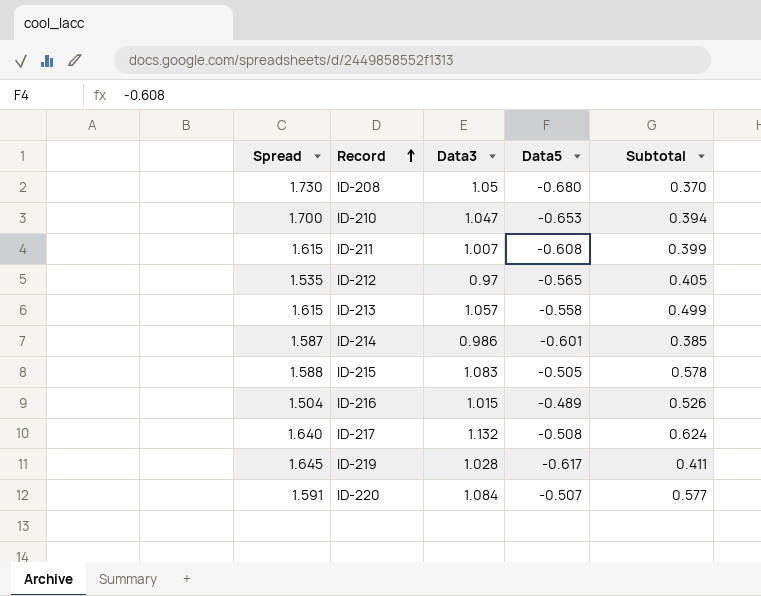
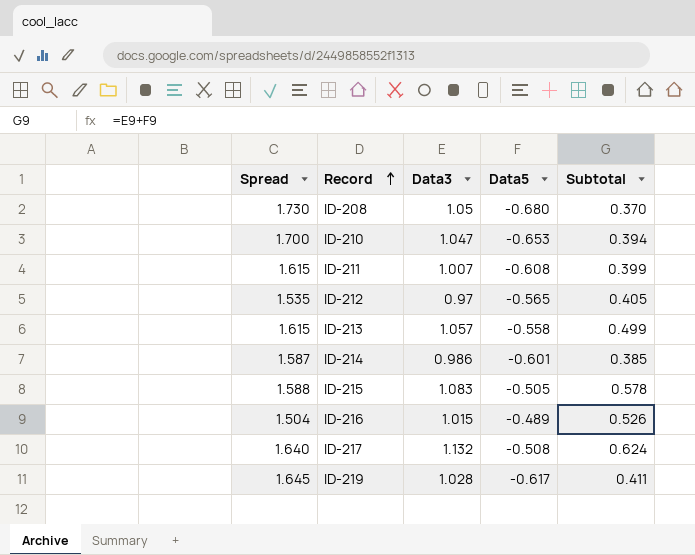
row ID-220: 1.591 | 1.084 | -0.507 | 0.577 -> none

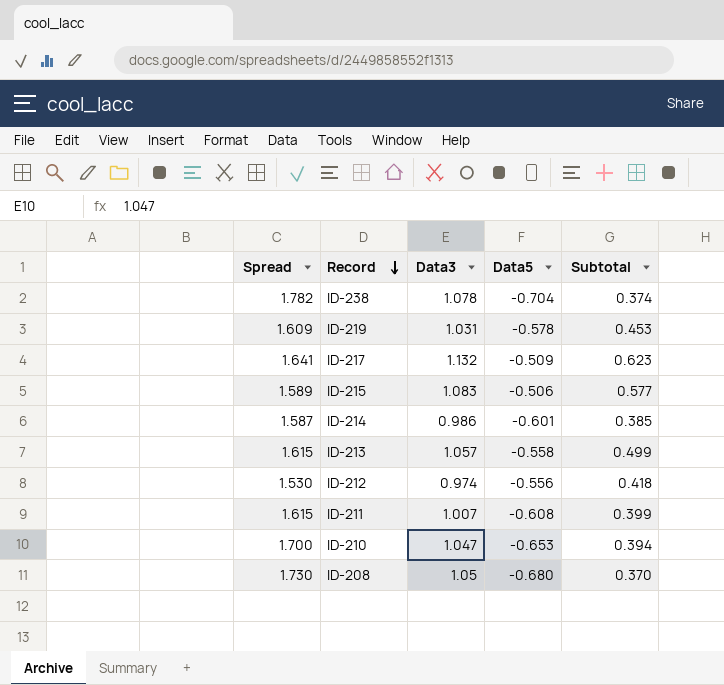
row order: Record ascending -> Record descending
row ID-216: 1.504 | 1.015 | -0.489 | 0.526 -> none
row ID-238: none -> 1.782 | 1.078 | -0.704 | 0.374
ID-219 | Spread: 1.645 -> 1.609
ID-219 | Data3: 1.028 -> 1.031
ID-219 | Data5: -0.617 -> -0.578
ID-219 | Subtotal: 0.411 -> 0.453
ID-217 | Spread: 1.640 -> 1.641
ID-217 | Data5: -0.508 -> -0.509
ID-217 | Subtotal: 0.624 -> 0.623
ID-215 | Spread: 1.588 -> 1.589
ID-215 | Data5: -0.505 -> -0.506
ID-215 | Subtotal: 0.578 -> 0.577
ID-212 | Spread: 1.535 -> 1.530
ID-212 | Data3: 0.97 -> 0.974
ID-212 | Data5: -0.565 -> -0.556
ID-212 | Subtotal: 0.405 -> 0.418

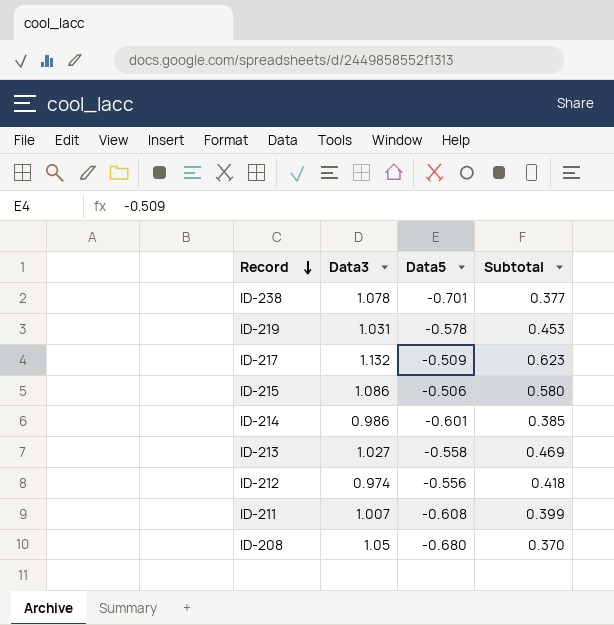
column Spread | formula: [Data3] - [Data5] -> none
row ID-210: 1.700 | 1.047 | -0.653 | 0.394 -> none
ID-238 | Data5: -0.704 -> -0.701
ID-238 | Subtotal: 0.374 -> 0.377
ID-215 | Data3: 1.083 -> 1.086
ID-215 | Subtotal: 0.577 -> 0.580
ID-213 | Data3: 1.057 -> 1.027
ID-213 | Subtotal: 0.499 -> 0.469

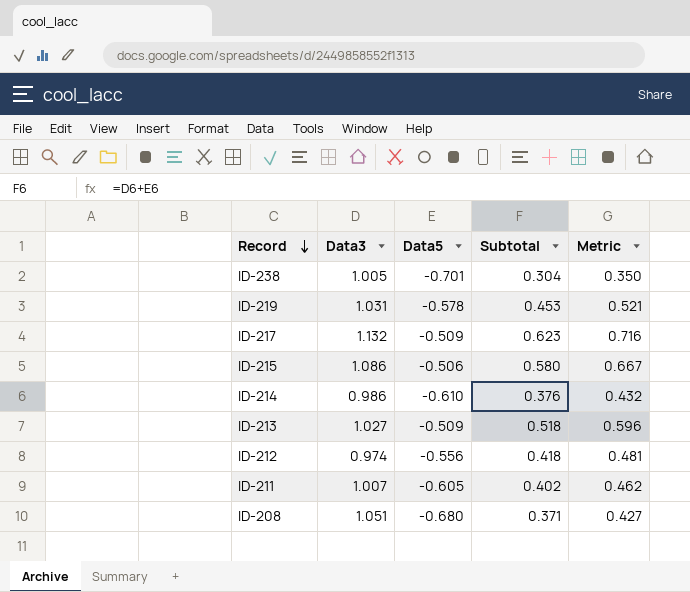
column Metric | formula: none -> [Subtotal] * 1.15
ID-238 | Data3: 1.078 -> 1.005
ID-238 | Subtotal: 0.377 -> 0.304
ID-214 | Data5: -0.601 -> -0.610
ID-214 | Subtotal: 0.385 -> 0.376
ID-213 | Data5: -0.558 -> -0.509
ID-213 | Subtotal: 0.469 -> 0.518
ID-211 | Data5: -0.608 -> -0.605
ID-211 | Subtotal: 0.399 -> 0.402
ID-208 | Data3: 1.05 -> 1.051
ID-208 | Subtotal: 0.370 -> 0.371

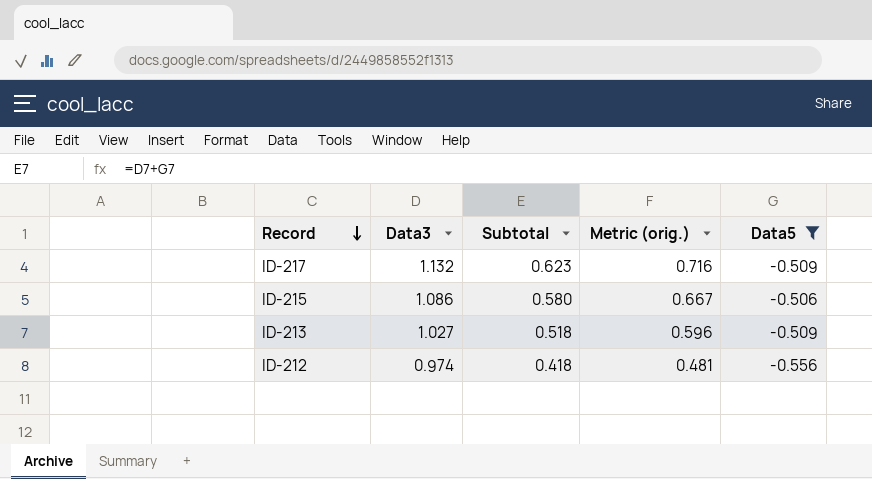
filter: none -> Data5 >= -0.556
column name: Metric -> Metric (orig.)
column Data5 | position: 3 -> 5

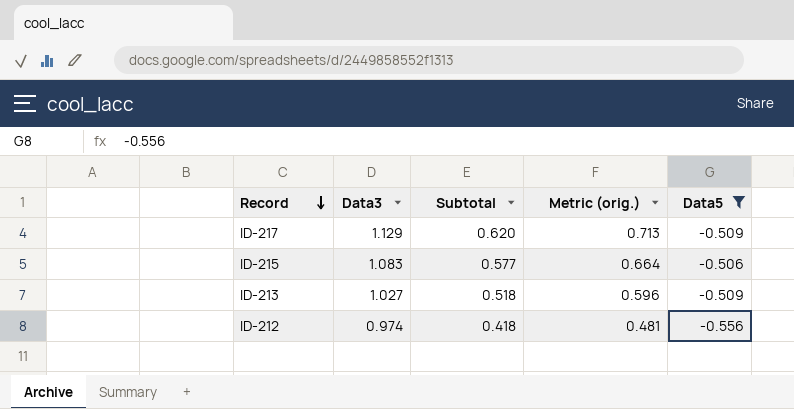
ID-217 | Data3: 1.132 -> 1.129
ID-217 | Subtotal: 0.623 -> 0.620
ID-217 | Metric (orig.): 0.716 -> 0.713
ID-215 | Data3: 1.086 -> 1.083
ID-215 | Subtotal: 0.580 -> 0.577
ID-215 | Metric (orig.): 0.667 -> 0.664

